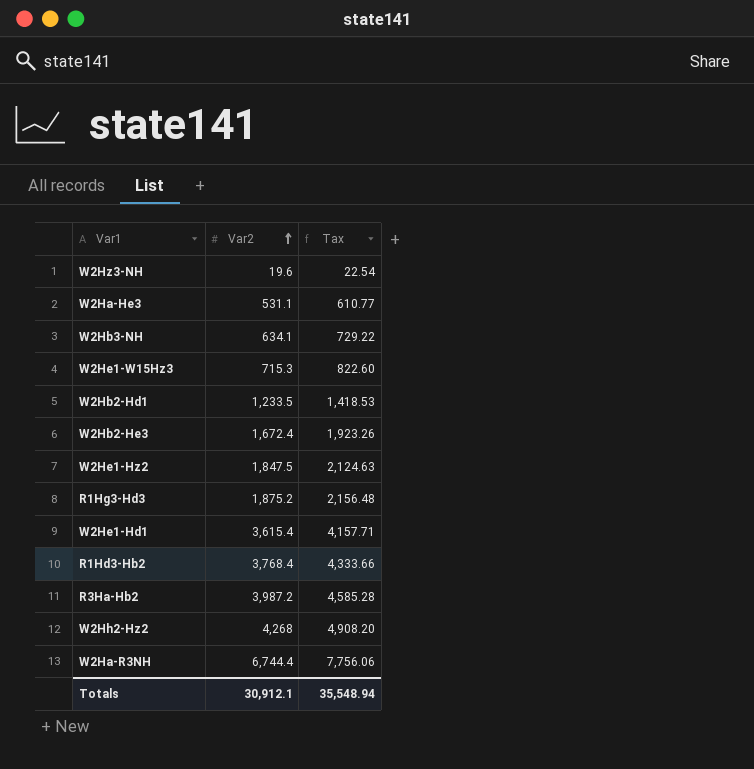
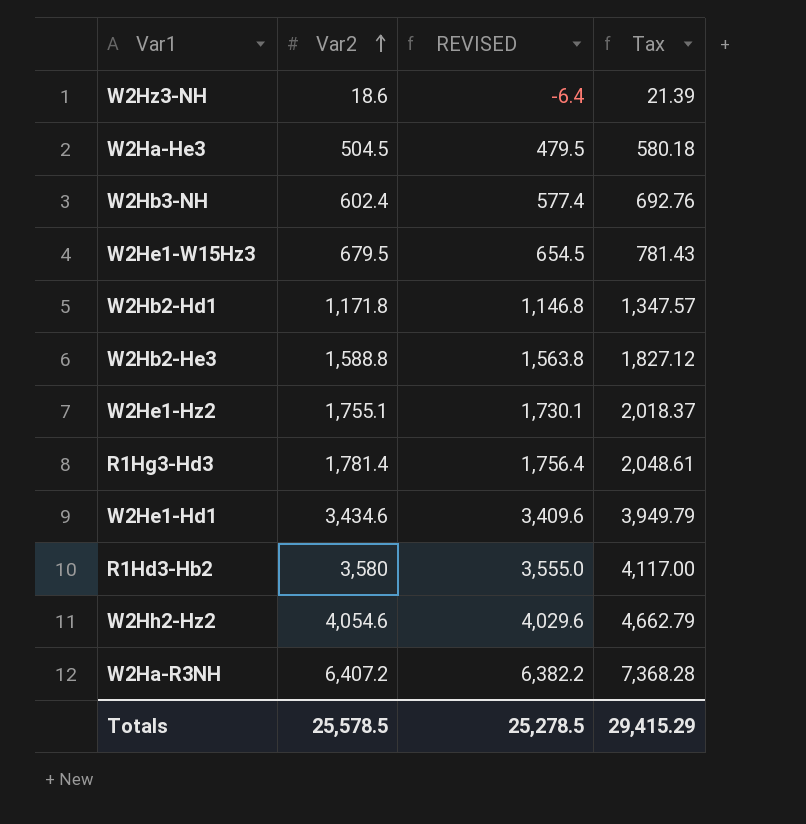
column REVISED | formula: none -> [Var2] - 25
row R3Ha-Hb2: 3,987.2 | 4,585.28 -> none
W2Hz3-NH | Var2: 19.6 -> 18.6
W2Hz3-NH | Tax: 22.54 -> 21.39
W2Ha-He3 | Var2: 531.1 -> 504.5
W2Ha-He3 | Tax: 610.77 -> 580.18
W2Hb3-NH | Var2: 634.1 -> 602.4
W2Hb3-NH | Tax: 729.22 -> 692.76
W2He1-W15Hz3 | Var2: 715.3 -> 679.5
W2He1-W15Hz3 | Tax: 822.60 -> 781.43
W2Hb2-Hd1 | Var2: 1,233.5 -> 1,171.8
W2Hb2-Hd1 | Tax: 1,418.53 -> 1,347.57
W2Hb2-He3 | Var2: 1,672.4 -> 1,588.8
W2Hb2-He3 | Tax: 1,923.26 -> 1,827.12
W2He1-Hz2 | Var2: 1,847.5 -> 1,755.1
W2He1-Hz2 | Tax: 2,124.63 -> 2,018.37
R1Hg3-Hd3 | Var2: 1,875.2 -> 1,781.4
R1Hg3-Hd3 | Tax: 2,156.48 -> 2,048.61
W2He1-Hd1 | Var2: 3,615.4 -> 3,434.6
W2He1-Hd1 | Tax: 4,157.71 -> 3,949.79
R1Hd3-Hb2 | Var2: 3,768.4 -> 3,580
R1Hd3-Hb2 | Tax: 4,333.66 -> 4,117.00
W2Hh2-Hz2 | Var2: 4,268 -> 4,054.6
W2Hh2-Hz2 | Tax: 4,908.20 -> 4,662.79
W2Ha-R3NH | Var2: 6,744.4 -> 6,407.2
W2Ha-R3NH | Tax: 7,756.06 -> 7,368.28
Totals | Var2: 30,912.1 -> 25,578.5
Totals | Tax: 35,548.94 -> 29,415.29

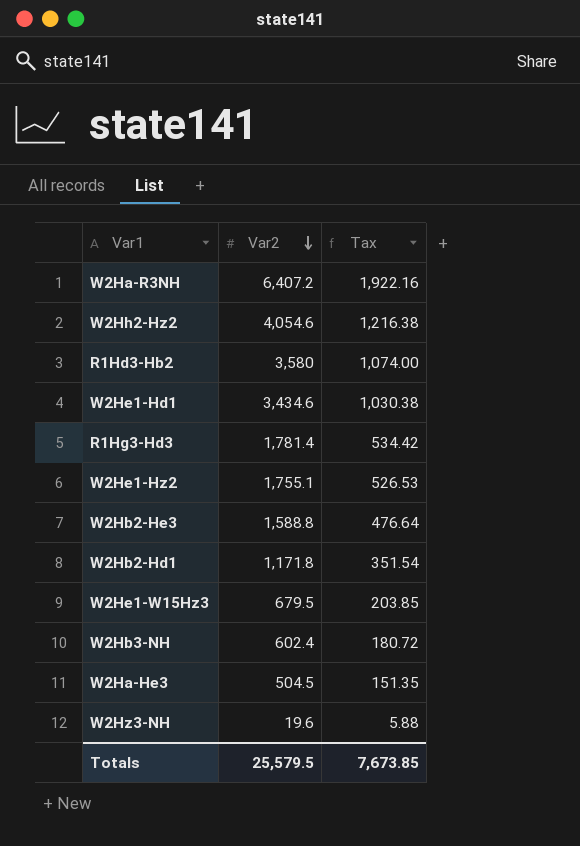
row order: Var2 ascending -> Var2 descending
column REVISED | formula: [Var2] - 25 -> none
column Tax | formula: [Var2] * 1.15 -> [Var2] * 0.3
W2Hz3-NH | Var2: 18.6 -> 19.6
Totals | Var2: 25,578.5 -> 25,579.5
Totals | Tax: 29,415.29 -> 7,673.85

